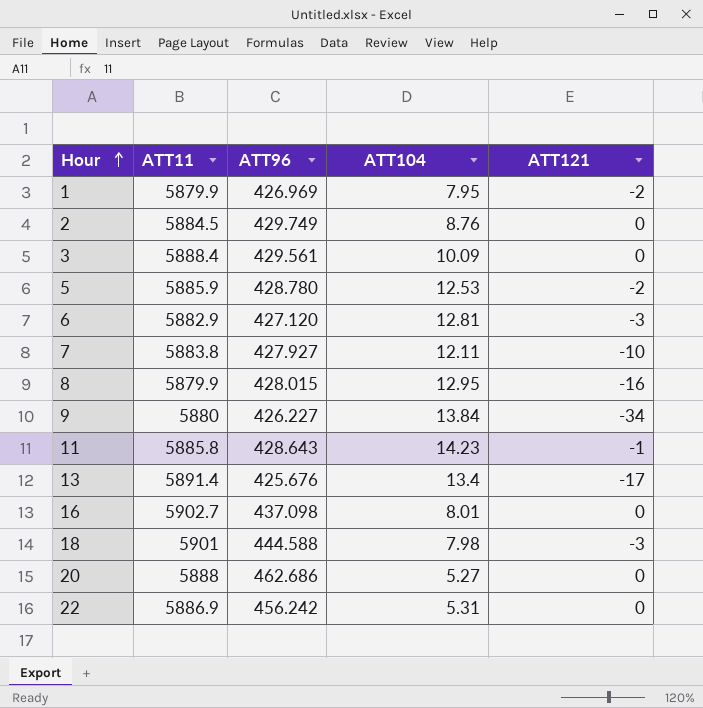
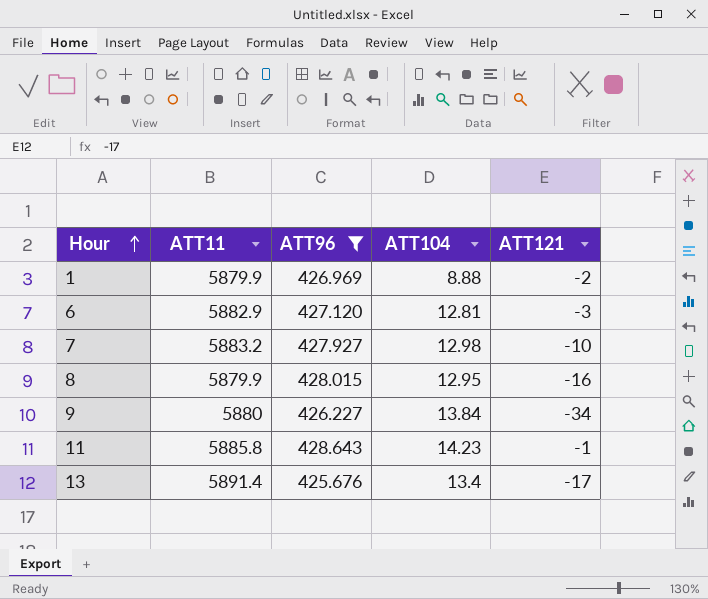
filter: none -> ATT96 <= 428.643
1 | ATT104: 7.95 -> 8.88
7 | ATT11: 5883.8 -> 5883.2
7 | ATT104: 12.11 -> 12.98

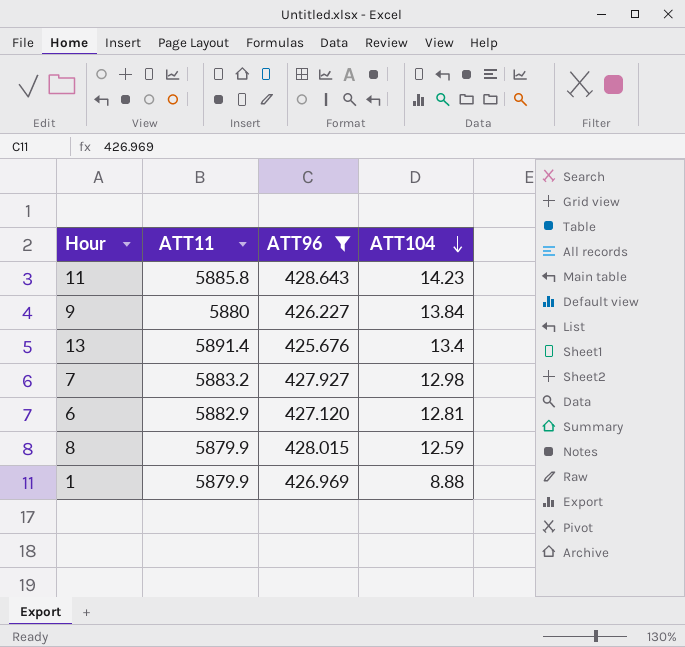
row order: Hour ascending -> ATT104 descending
column ATT121 | position: 5 -> none
8 | ATT104: 12.95 -> 12.59

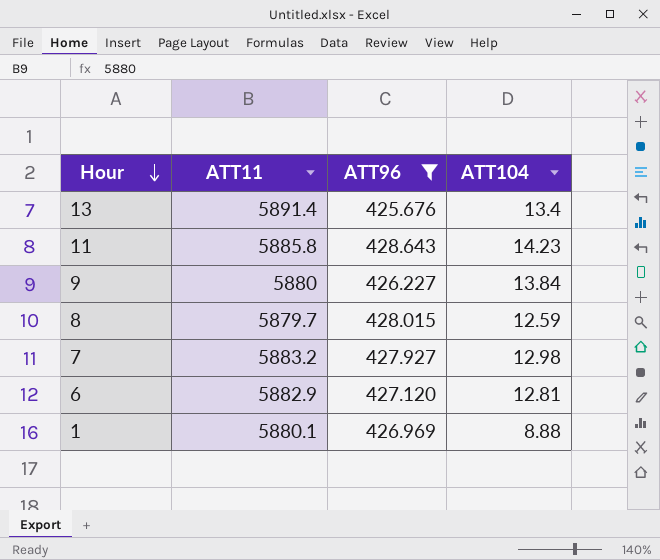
row order: ATT104 descending -> Hour descending
8 | ATT11: 5879.9 -> 5879.7
1 | ATT11: 5879.9 -> 5880.1

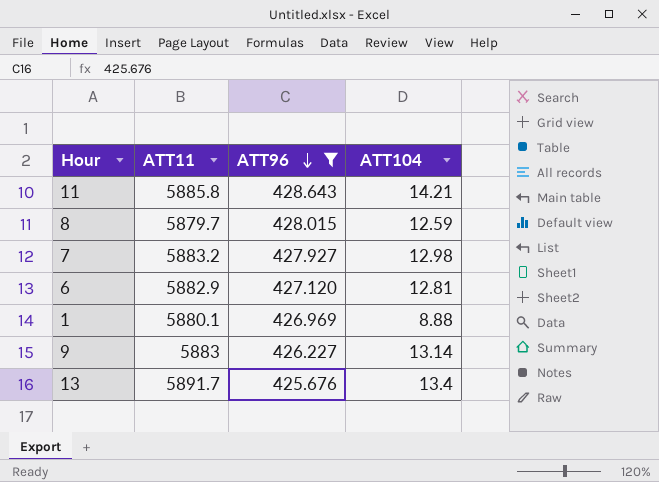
row order: Hour descending -> ATT96 descending
11 | ATT104: 14.23 -> 14.21
9 | ATT11: 5880 -> 5883
9 | ATT104: 13.84 -> 13.14
13 | ATT11: 5891.4 -> 5891.7

